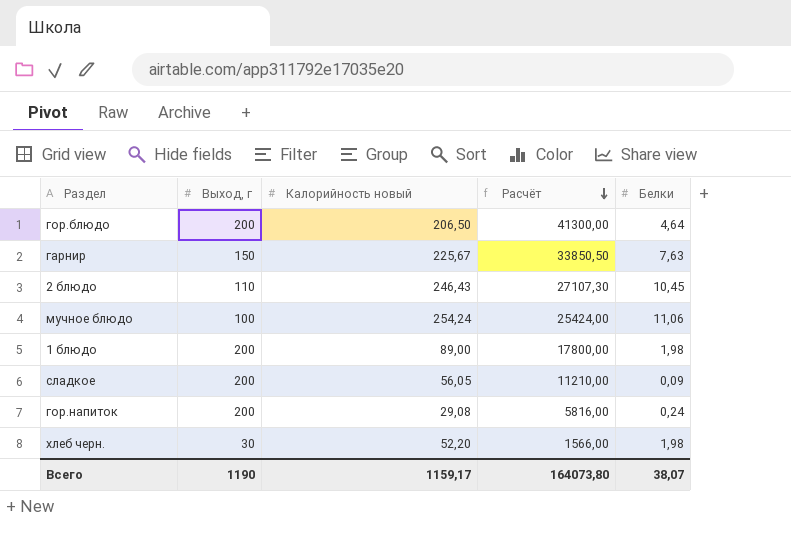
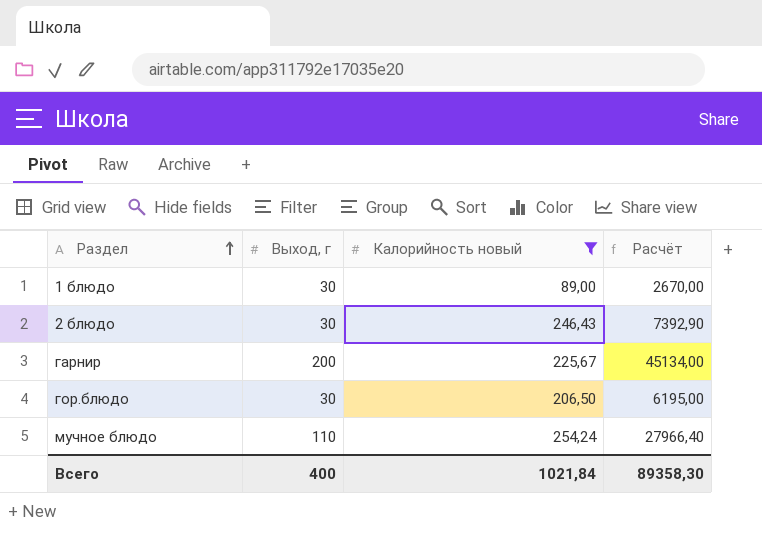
filter: none -> Калорийность новый >= 89,00
row order: Расчёт descending -> Раздел ascending
column Белки | position: 5 -> none
1 блюдо | Выход, г: 200 -> 30
1 блюдо | Расчёт: 17800,00 -> 2670,00
2 блюдо | Выход, г: 110 -> 30
2 блюдо | Расчёт: 27107,30 -> 7392,90
гарнир | Выход, г: 150 -> 200
гарнир | Расчёт: 33850,50 -> 45134,00
гор.блюдо | Выход, г: 200 -> 30
гор.блюдо | Расчёт: 41300,00 -> 6195,00
мучное блюдо | Выход, г: 100 -> 110
мучное блюдо | Расчёт: 25424,00 -> 27966,40
Всего | Выход, г: 1190 -> 400
Всего | Калорийность новый: 1159,17 -> 1021,84
Всего | Расчёт: 164073,80 -> 89358,30

